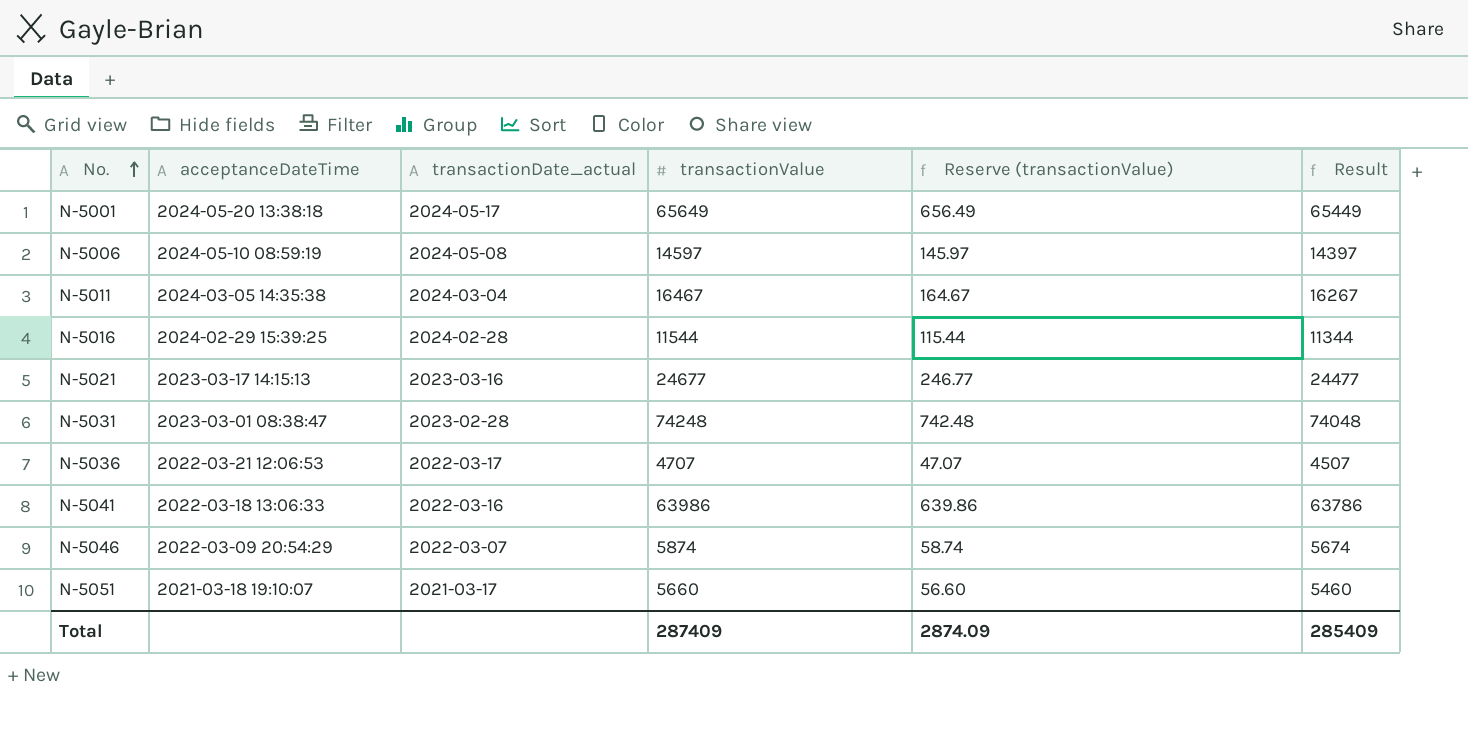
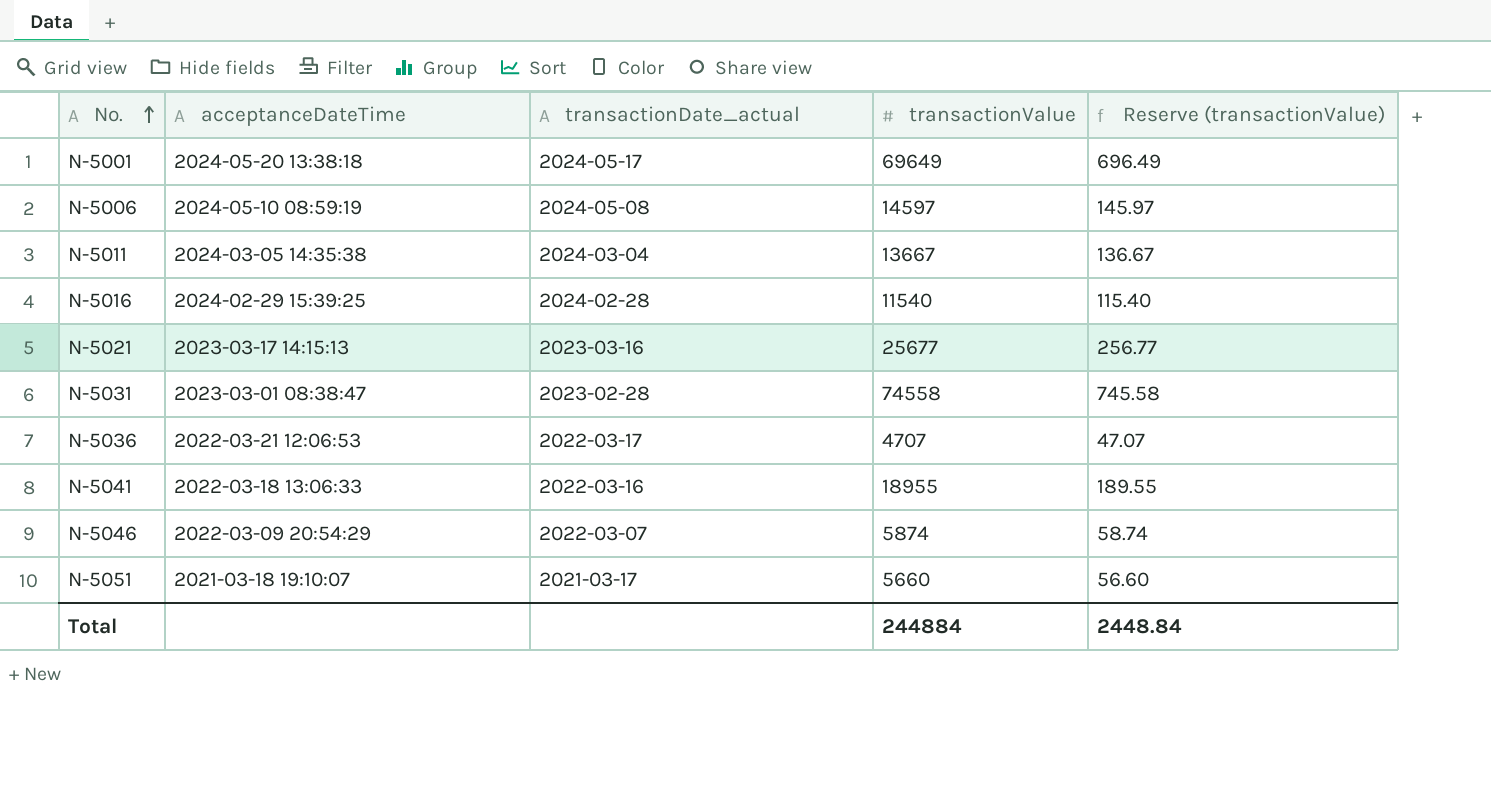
column Result | formula: [transactionValue] - 200 -> none
N-5001 | transactionValue: 65649 -> 69649
N-5001 | Reserve (transactionValue): 656.49 -> 696.49
N-5011 | transactionValue: 16467 -> 13667
N-5011 | Reserve (transactionValue): 164.67 -> 136.67
N-5016 | transactionValue: 11544 -> 11540
N-5016 | Reserve (transactionValue): 115.44 -> 115.40
N-5021 | transactionValue: 24677 -> 25677
N-5021 | Reserve (transactionValue): 246.77 -> 256.77
N-5031 | transactionValue: 74248 -> 74558
N-5031 | Reserve (transactionValue): 742.48 -> 745.58
N-5041 | transactionValue: 63986 -> 18955
N-5041 | Reserve (transactionValue): 639.86 -> 189.55
Total | transactionValue: 287409 -> 244884
Total | Reserve (transactionValue): 2874.09 -> 2448.84

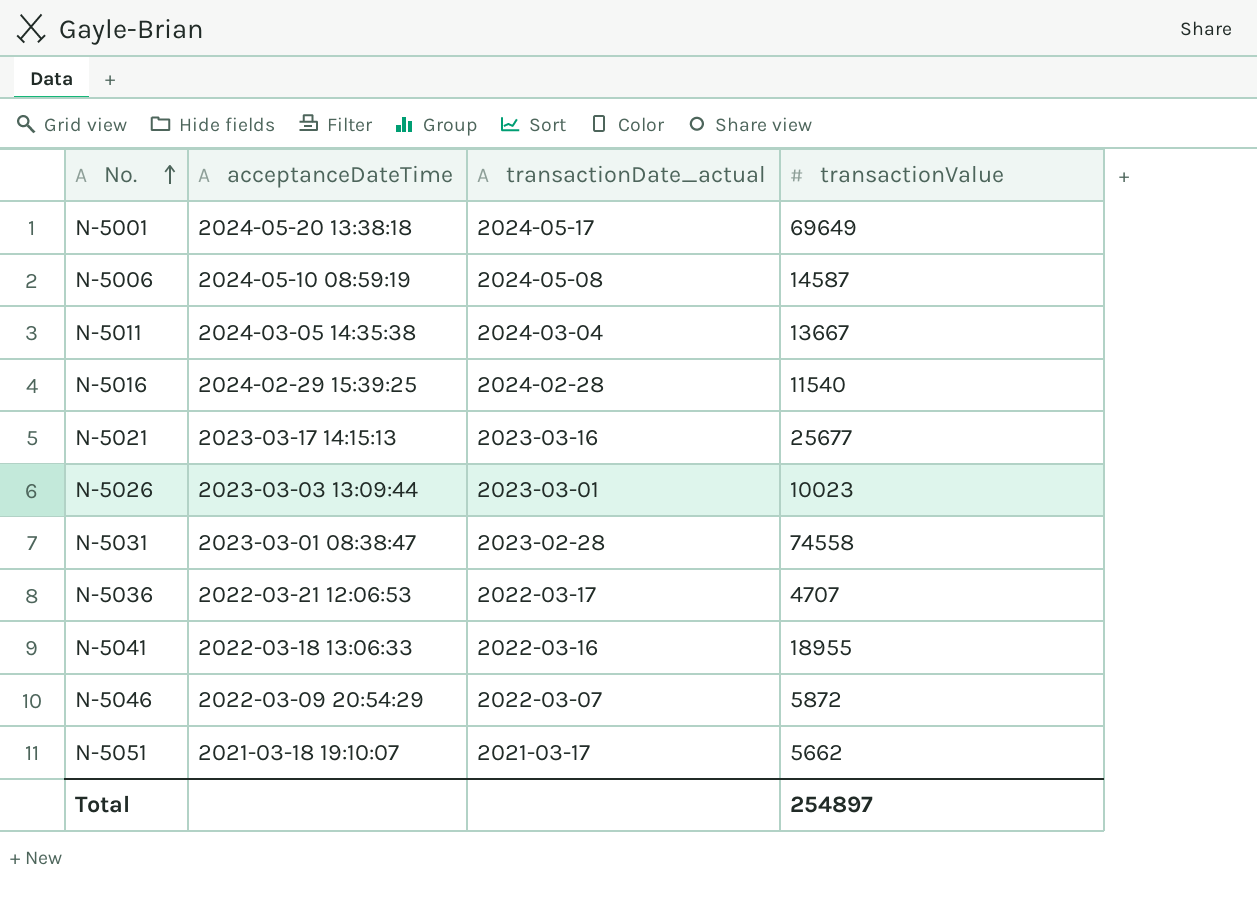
column Reserve (transactionValue) | formula: [transactionValue] * 0.01 -> none
N-5006 | transactionValue: 14597 -> 14587
row N-5026: none -> 2023-03-03 13:09:44 | 2023-03-01 | 10023
N-5046 | transactionValue: 5874 -> 5872
N-5051 | transactionValue: 5660 -> 5662
Total | transactionValue: 244884 -> 254897

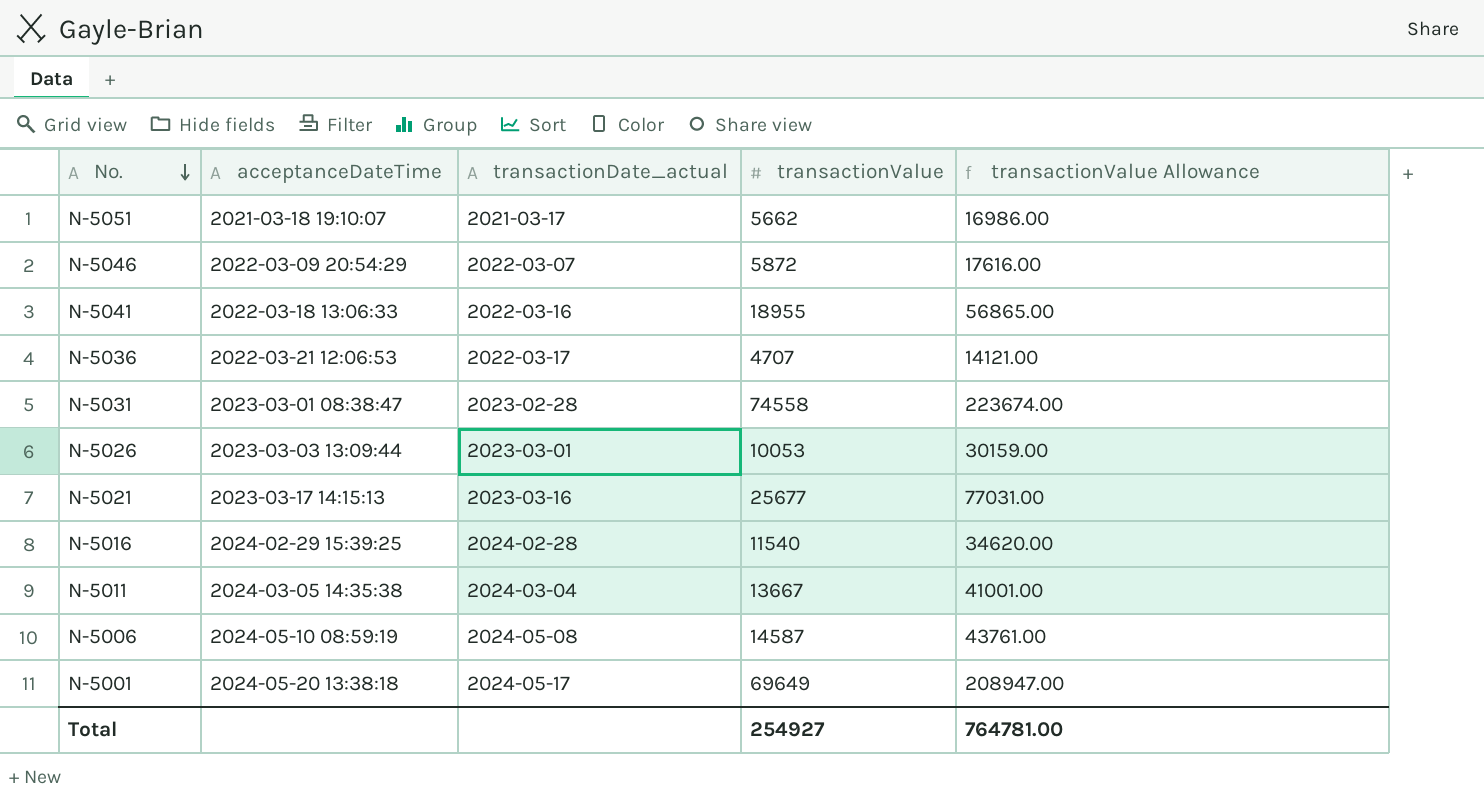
row order: No. ascending -> No. descending
column transactionValue Allowance | formula: none -> [transactionValue] * 3
N-5026 | transactionValue: 10023 -> 10053
Total | transactionValue: 254897 -> 254927

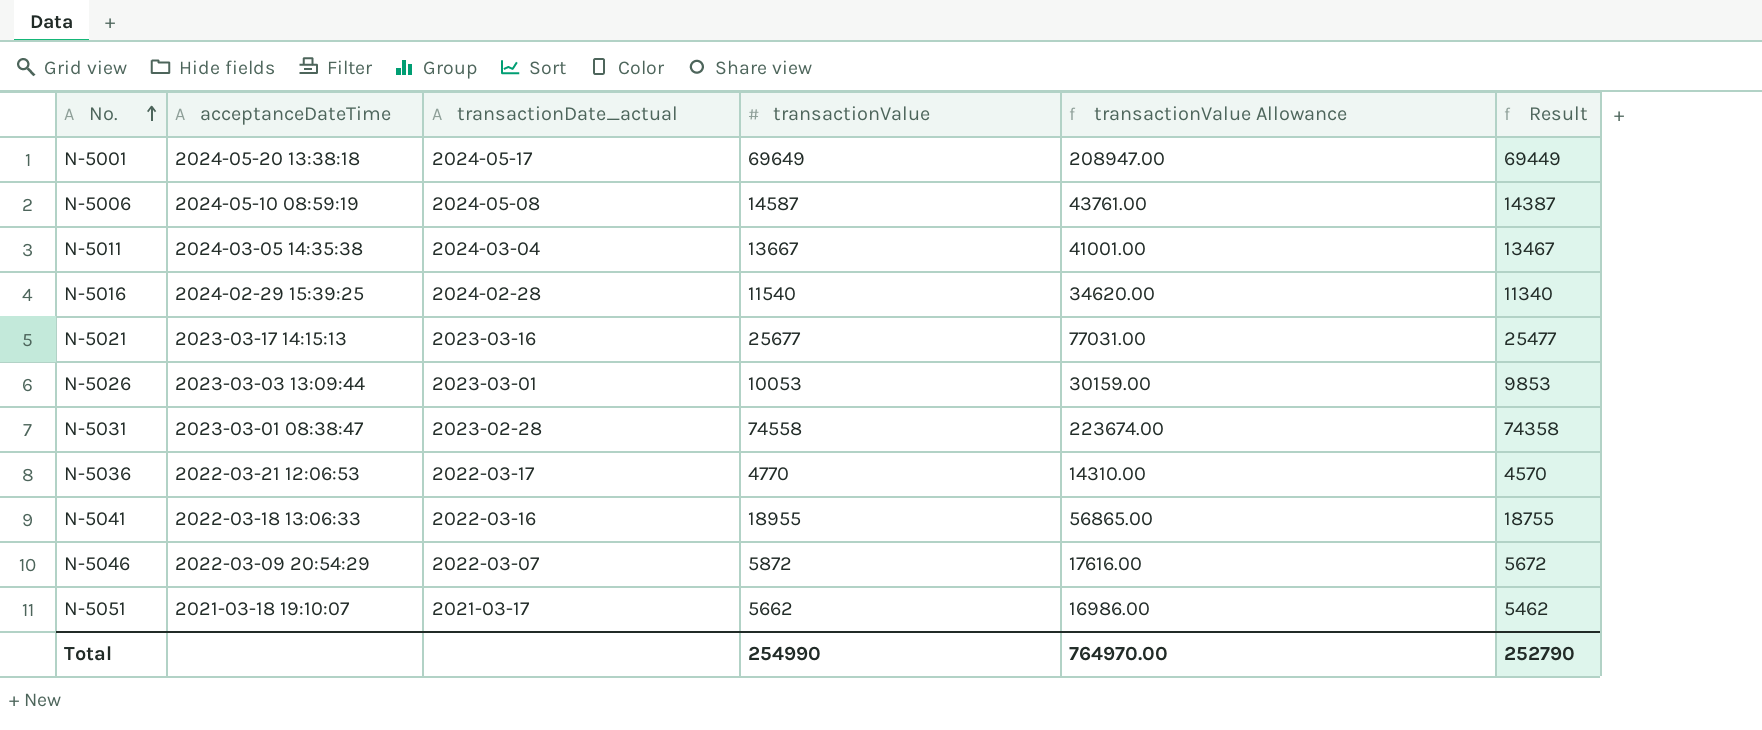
row order: No. descending -> No. ascending
column Result | formula: none -> [transactionValue] - 200
N-5036 | transactionValue: 4707 -> 4770
N-5036 | transactionValue Allowance: 14121.00 -> 14310.00
Total | transactionValue: 254927 -> 254990
Total | transactionValue Allowance: 764781.00 -> 764970.00

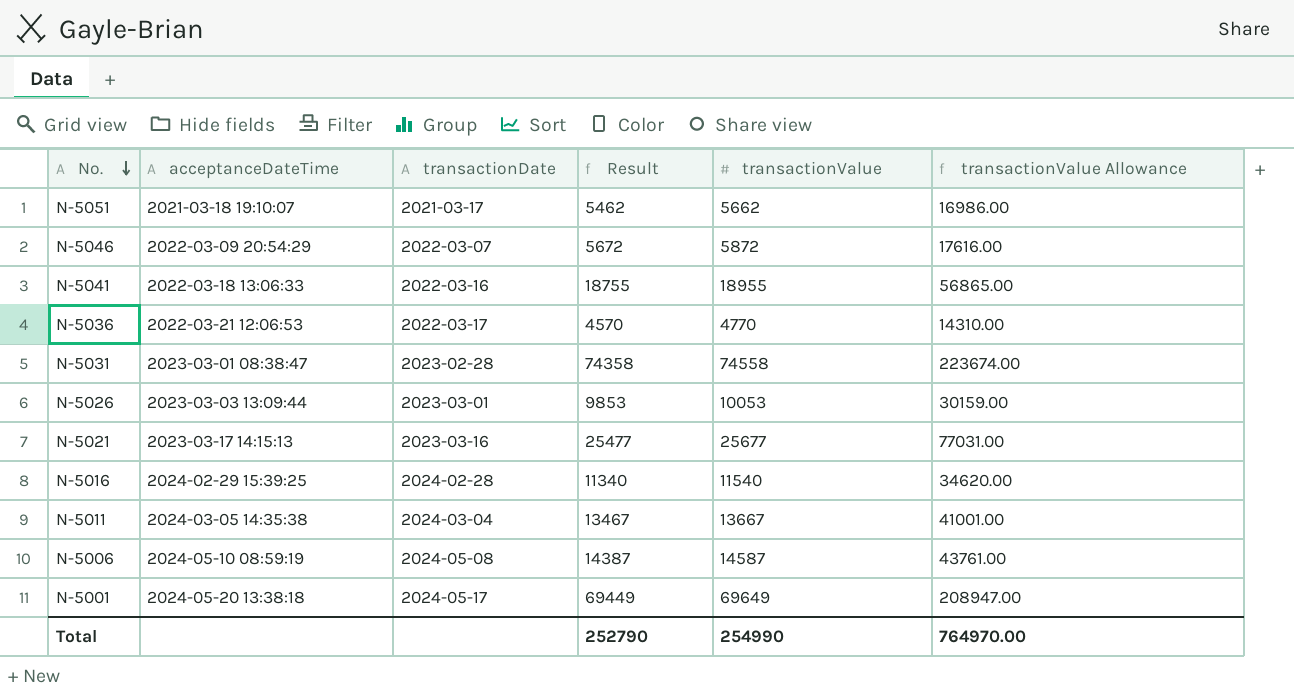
row order: No. ascending -> No. descending
column name: transactionDate_actual -> transactionDate
column Result | position: 6 -> 4

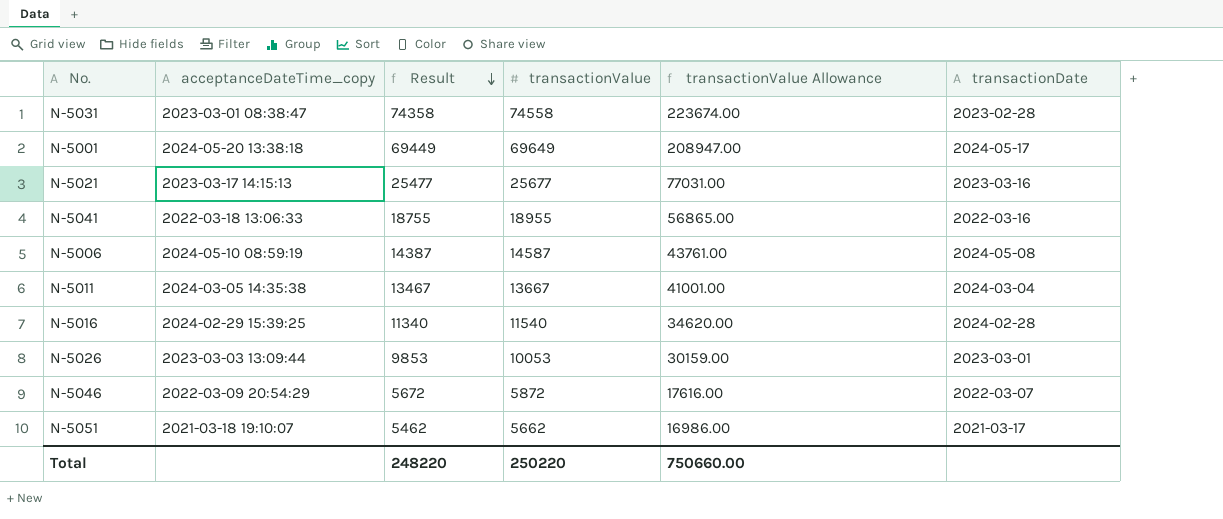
row order: No. descending -> Result descending
column name: acceptanceDateTime -> acceptanceDateTime_copy
column transactionDate | position: 3 -> 6
row N-5036: 2022-03-21 12:06:53 | 2022-03-17 | 4570 | 4770 | 14310.00 -> none
Total | Result: 252790 -> 248220
Total | transactionValue: 254990 -> 250220
Total | transactionValue Allowance: 764970.00 -> 750660.00

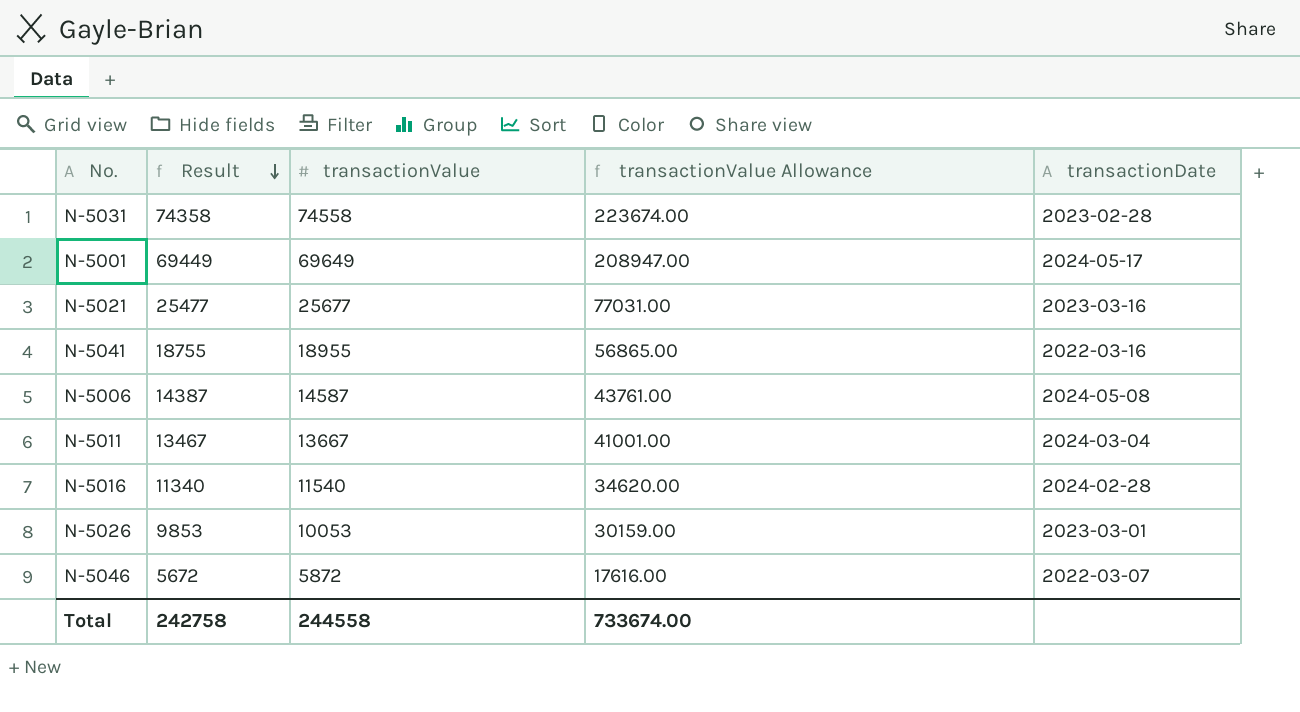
column acceptanceDateTime_copy | position: 2 -> none
row N-5051: 2021-03-18 19:10:07 | 5462 | 5662 | 16986.00 | 2021-03-17 -> none
Total | Result: 248220 -> 242758
Total | transactionValue: 250220 -> 244558
Total | transactionValue Allowance: 750660.00 -> 733674.00

